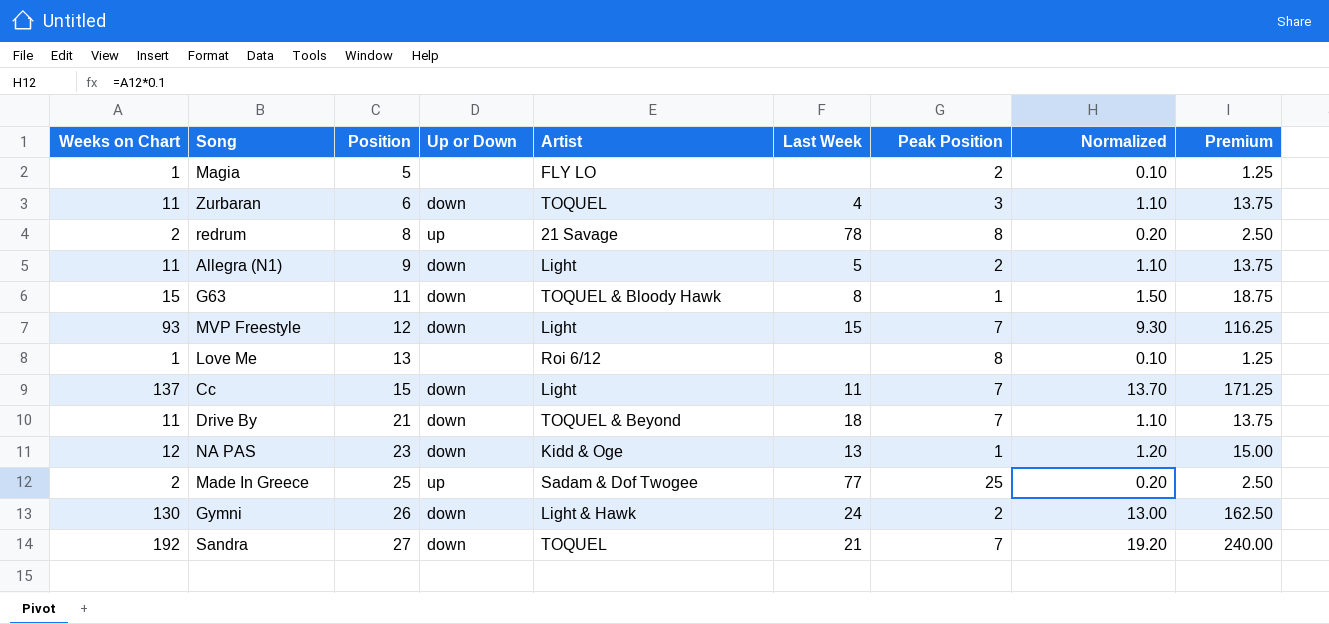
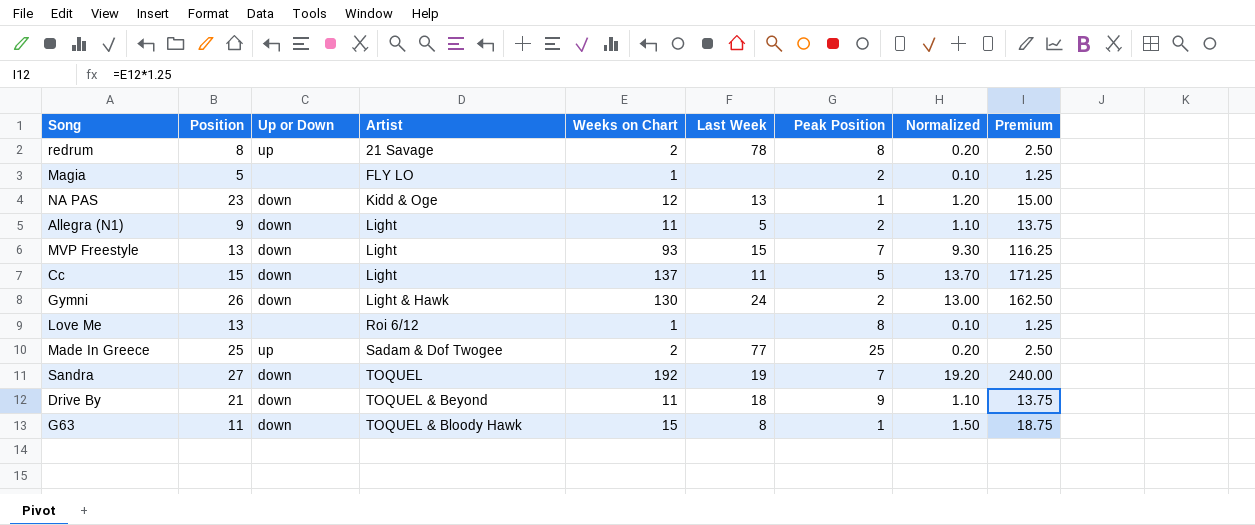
row order: Position ascending -> Artist ascending
column Weeks on Chart | position: 1 -> 5
row Zurbaran: 11 | 6 | down | TOQUEL | 4 | 3 | 1.10 | 13.75 -> none
MVP Freestyle | Position: 12 -> 13
Cc | Peak Position: 7 -> 5
Sandra | Last Week: 21 -> 19
Drive By | Peak Position: 7 -> 9

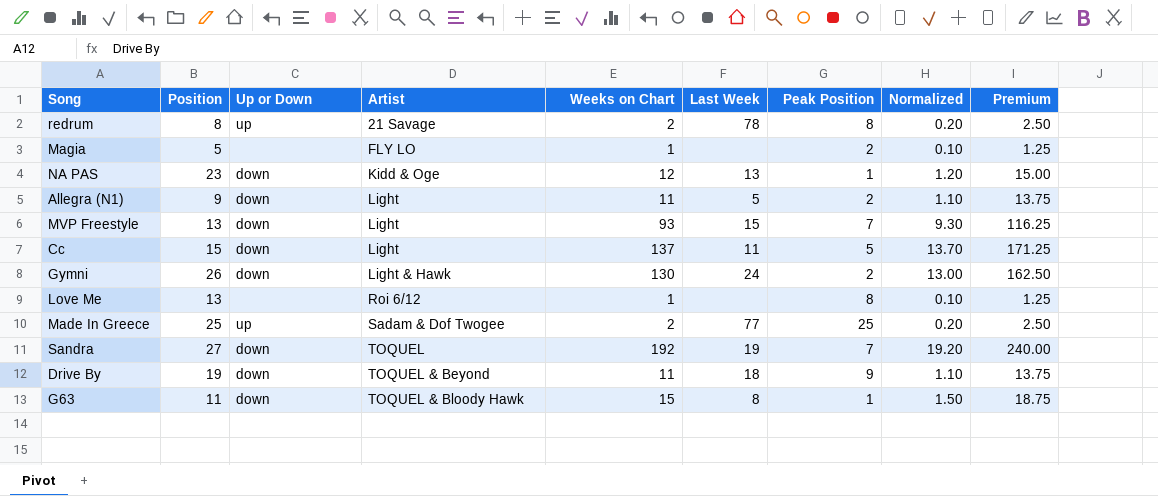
Drive By | Position: 21 -> 19

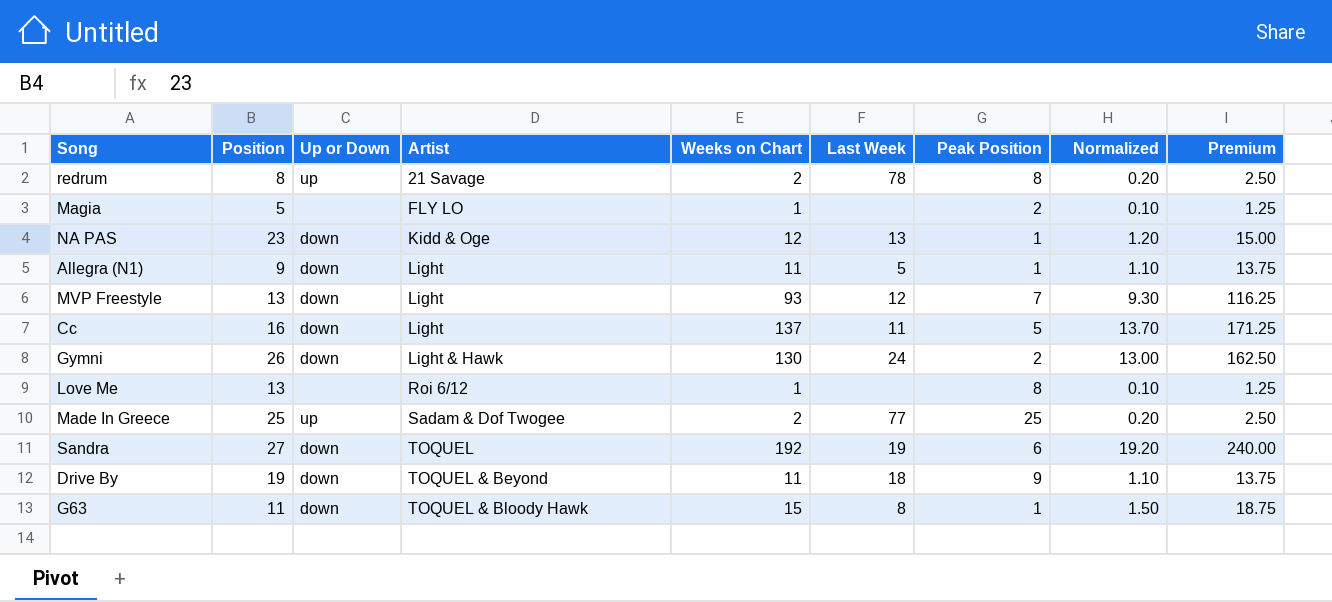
Allegra (N1) | Peak Position: 2 -> 1
MVP Freestyle | Last Week: 15 -> 12
Cc | Position: 15 -> 16
Sandra | Peak Position: 7 -> 6

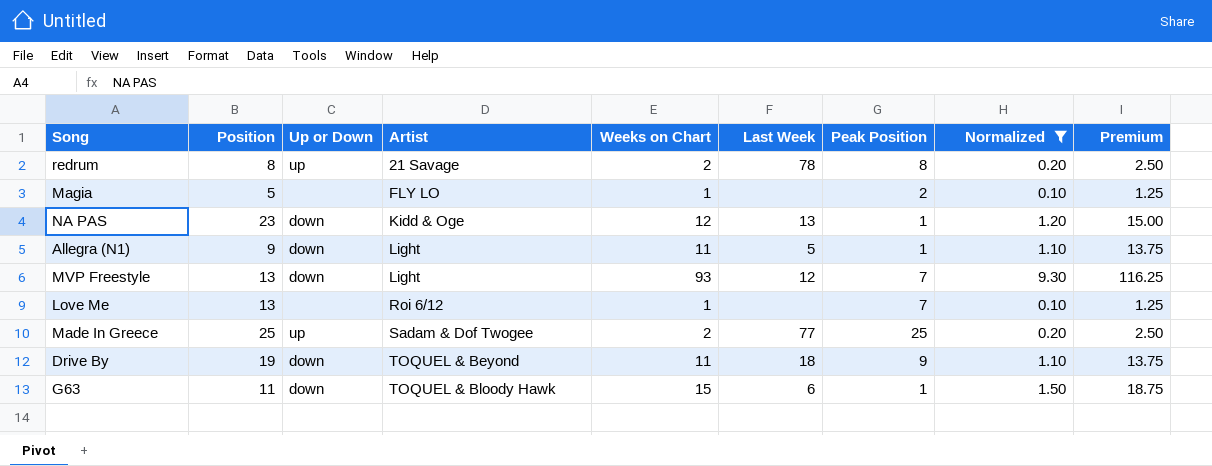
filter: none -> Normalized <= 9.30
Love Me | Peak Position: 8 -> 7
G63 | Last Week: 8 -> 6

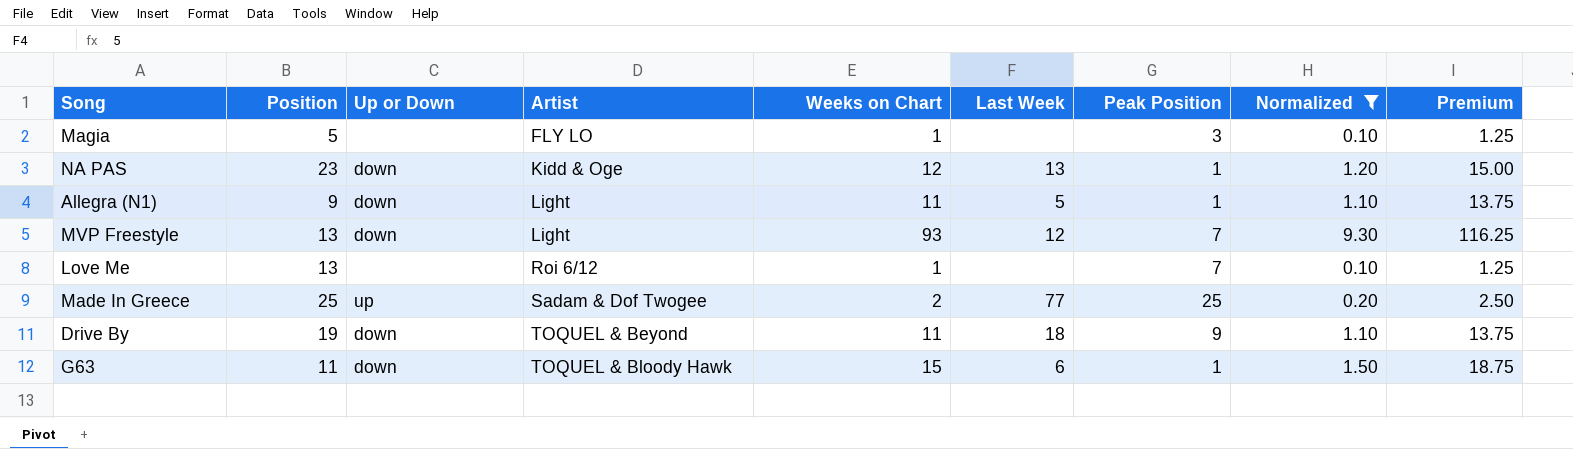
row redrum: 8 | up | 21 Savage | 2 | 78 | 8 | 0.20 | 2.50 -> none
Magia | Peak Position: 2 -> 3

